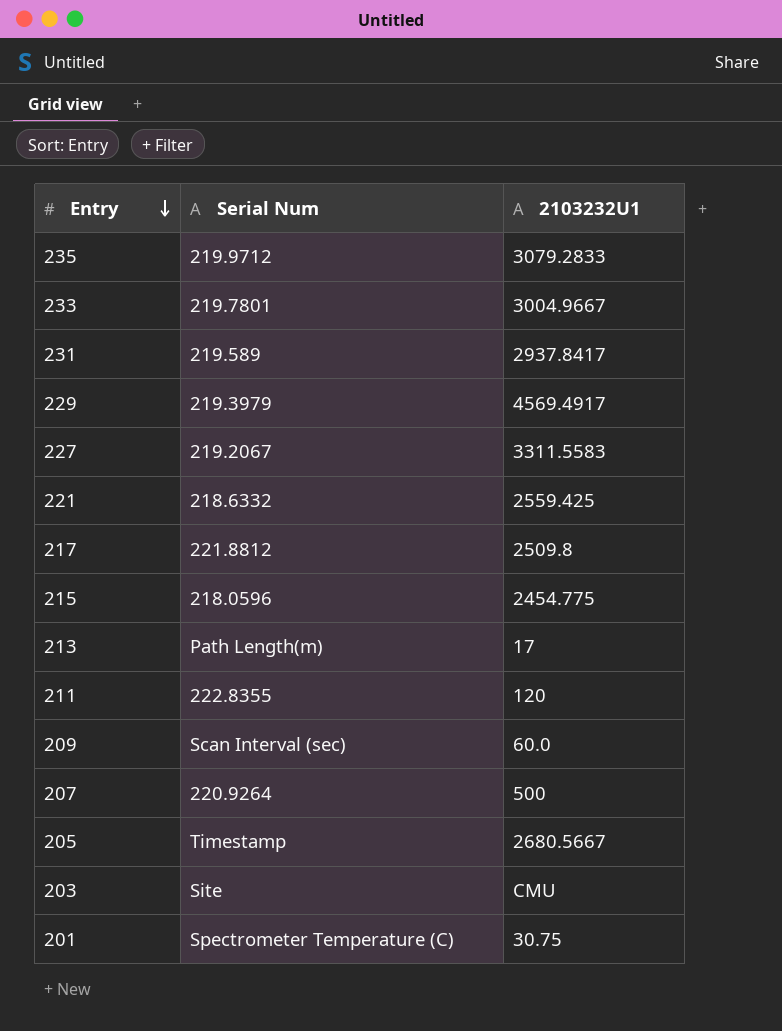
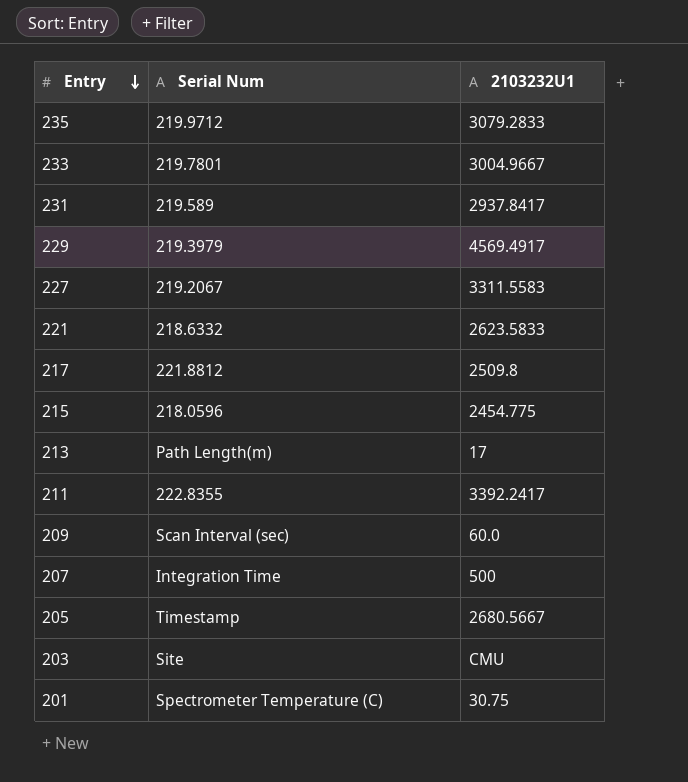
221 | 2103232U1: 2559.425 -> 2623.5833
211 | 2103232U1: 120 -> 3392.2417
207 | Serial Num: 220.9264 -> Integration Time

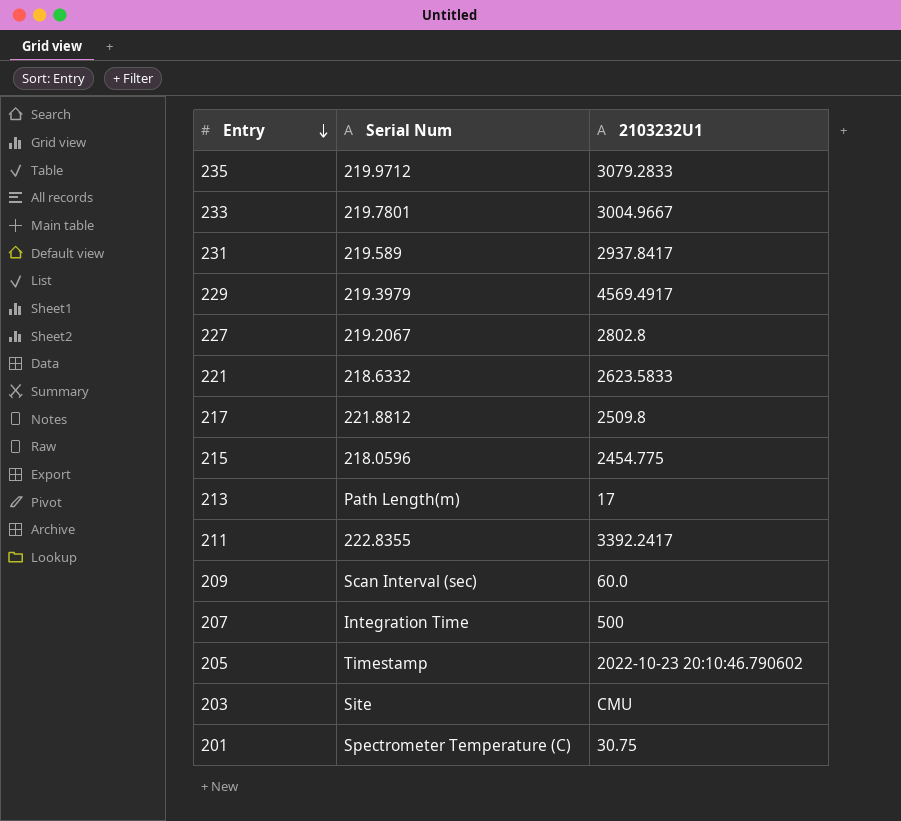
227 | 2103232U1: 3311.5583 -> 2802.8
205 | 2103232U1: 2680.5667 -> 2022-10-23 20:10:46.790602

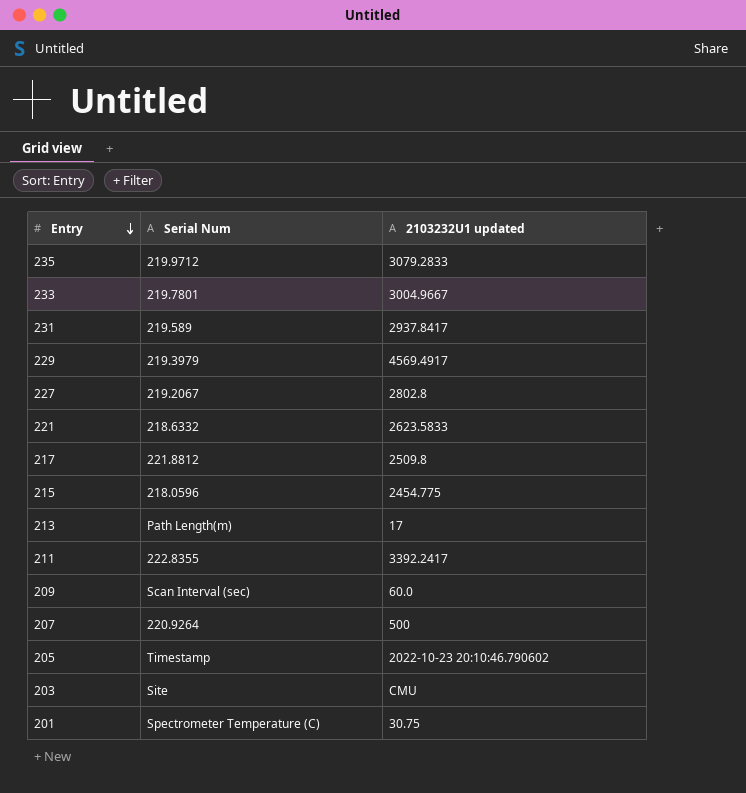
column name: 2103232U1 -> 2103232U1 updated
207 | Serial Num: Integration Time -> 220.9264

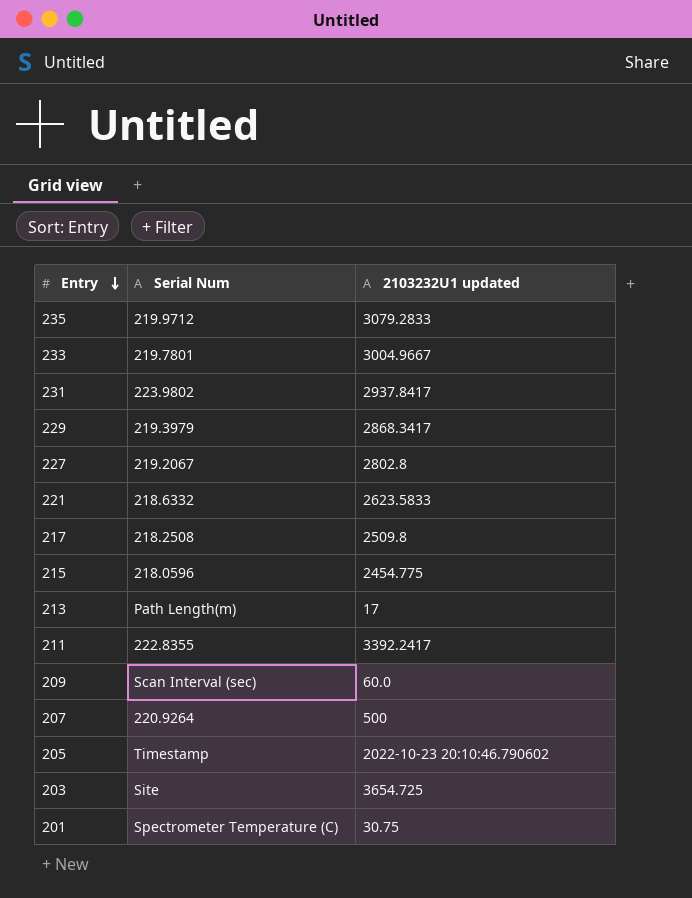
231 | Serial Num: 219.589 -> 223.9802
229 | 2103232U1 updated: 4569.4917 -> 2868.3417
217 | Serial Num: 221.8812 -> 218.2508
203 | 2103232U1 updated: CMU -> 3654.725

